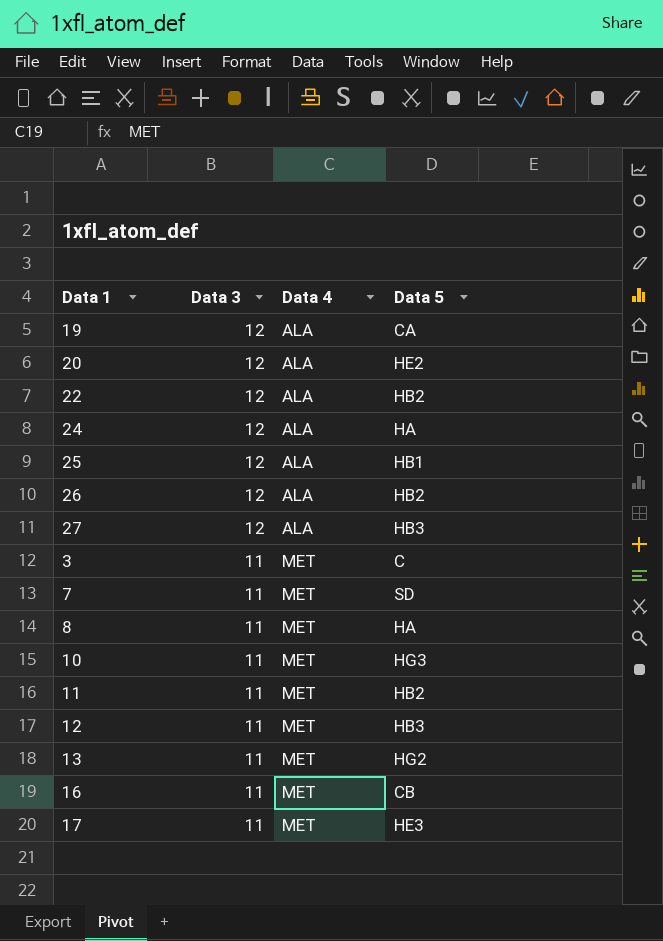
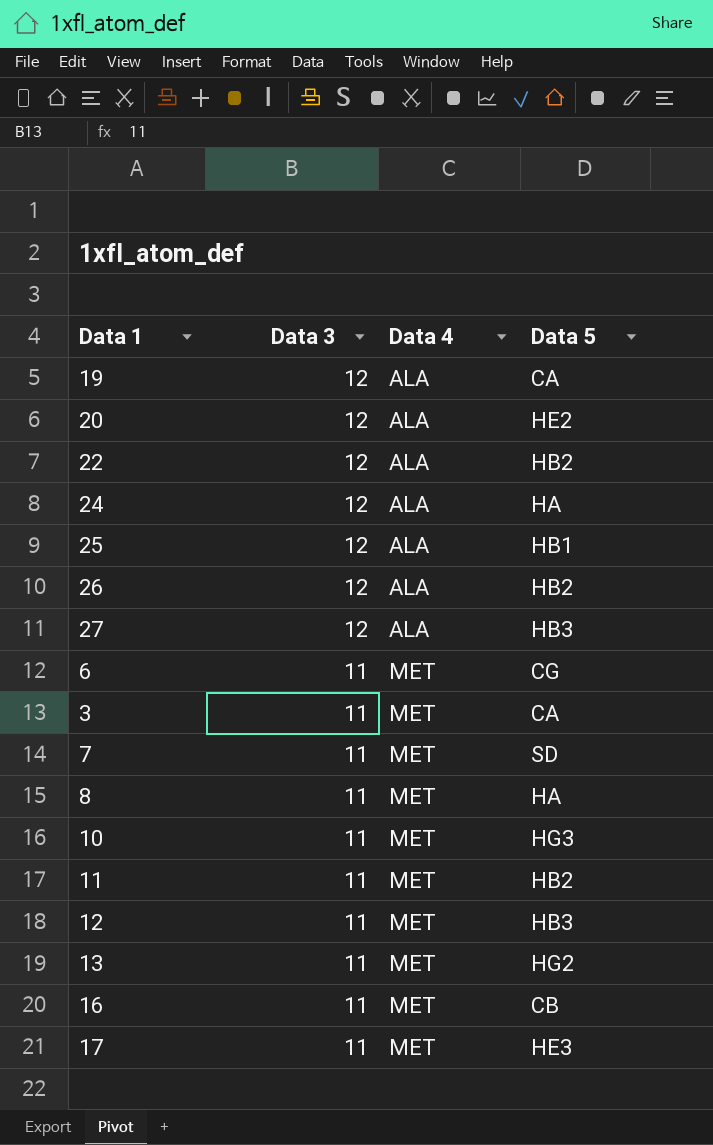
row 6: none -> 11 | MET | CG
3 | Data 5: C -> CA

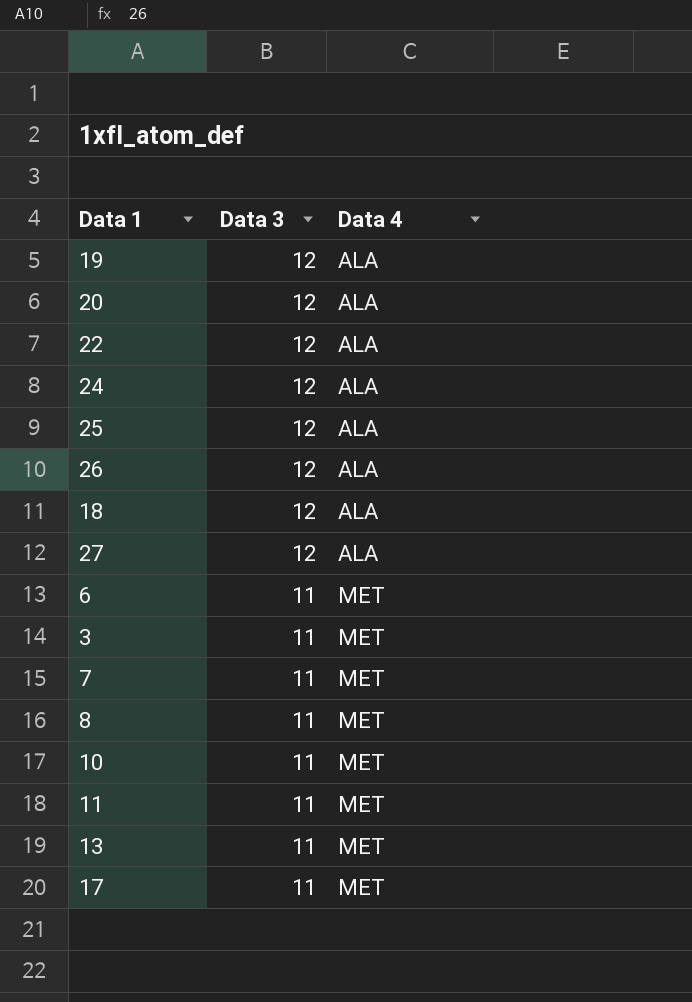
column Data 5 | position: 4 -> none
row 12: 11 | MET | HB3 -> none
row 16: 11 | MET | CB -> none
row 18: none -> 12 | ALA

